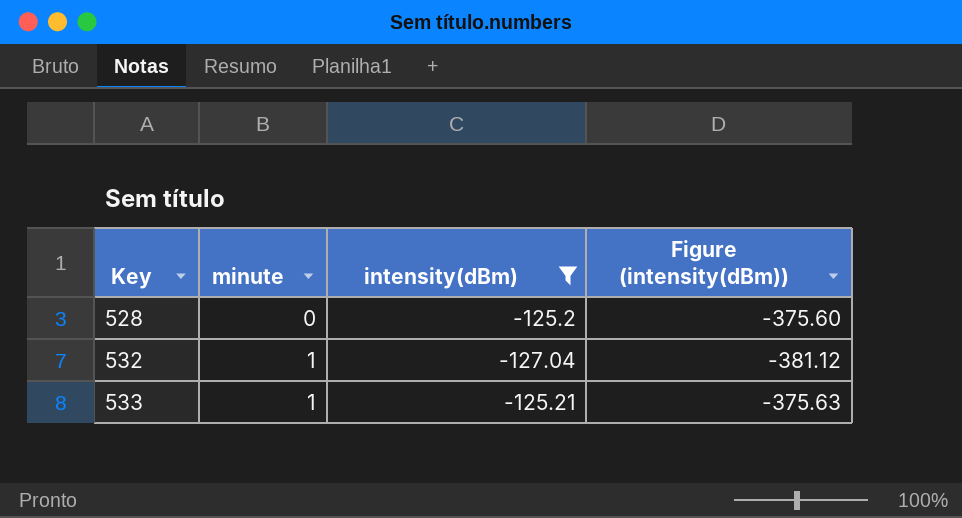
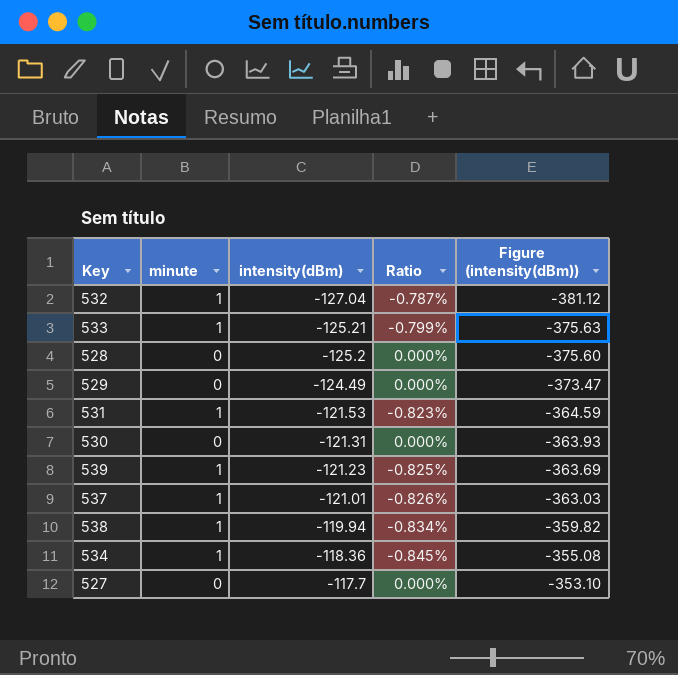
filter: intensity(dBm) <= -125.2 -> none
row order: Key ascending -> intensity(dBm) ascending
column Ratio | formula: none -> [minute] / [intensity(dBm)]

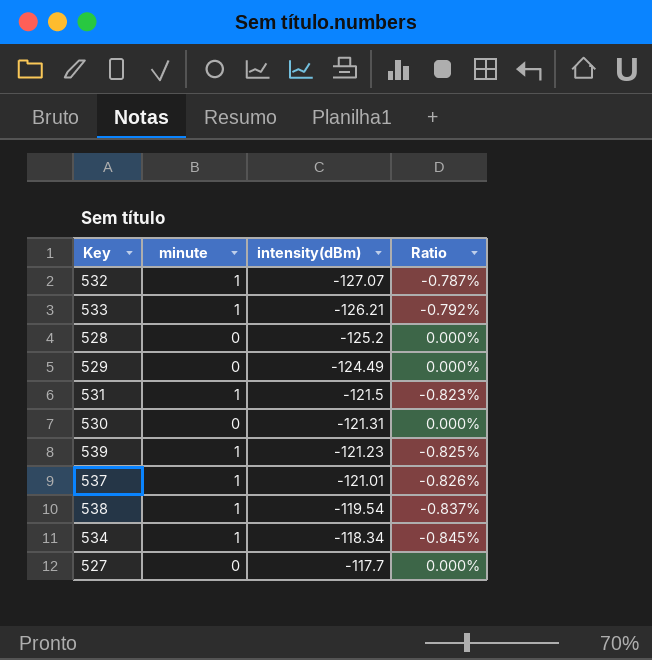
column Figure (intensity(dBm)) | formula: [intensity(dBm)] * 3 -> none
532 | intensity(dBm): -127.04 -> -127.07
533 | intensity(dBm): -125.21 -> -126.21
533 | Ratio: -0.799% -> -0.792%
531 | intensity(dBm): -121.53 -> -121.5
538 | intensity(dBm): -119.94 -> -119.54
538 | Ratio: -0.834% -> -0.837%
534 | intensity(dBm): -118.36 -> -118.34

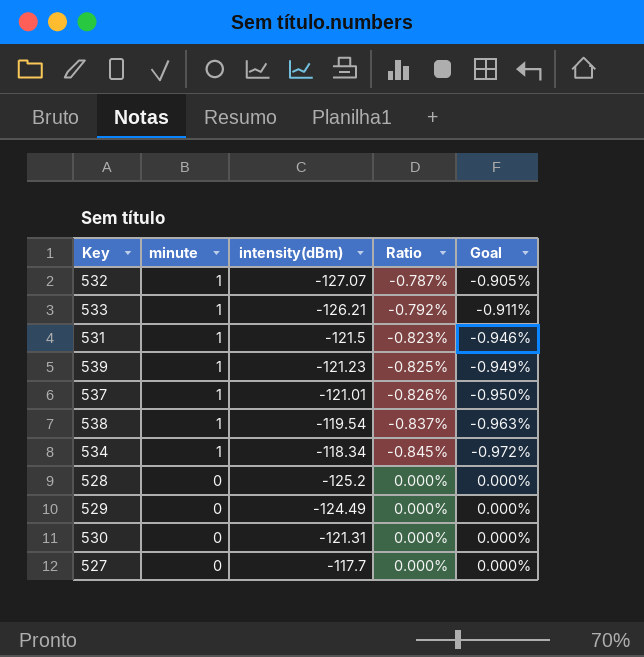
row order: intensity(dBm) ascending -> minute descending
column Goal | formula: none -> [Ratio] * 1.15

